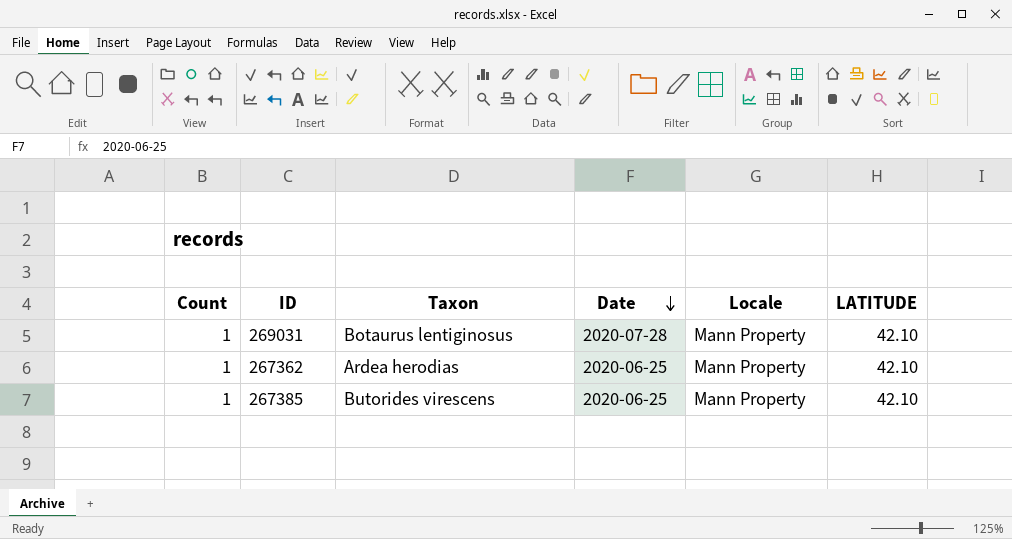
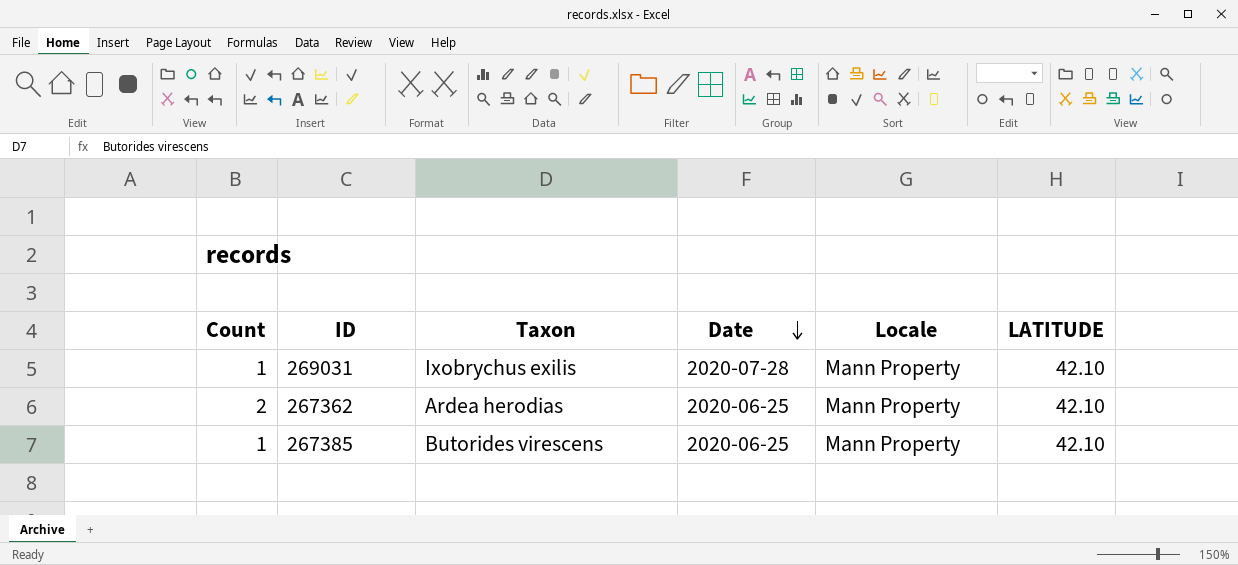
269031 | Taxon: Botaurus lentiginosus -> Ixobrychus exilis
267362 | Count: 1 -> 2

